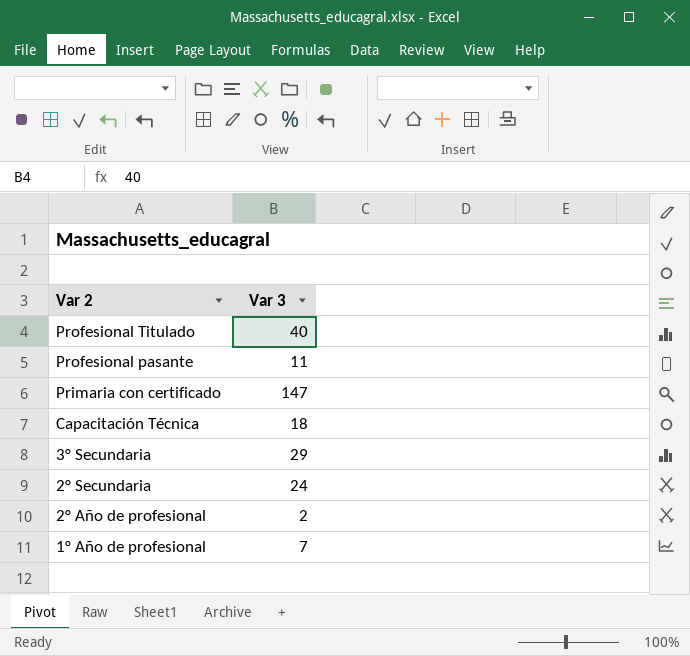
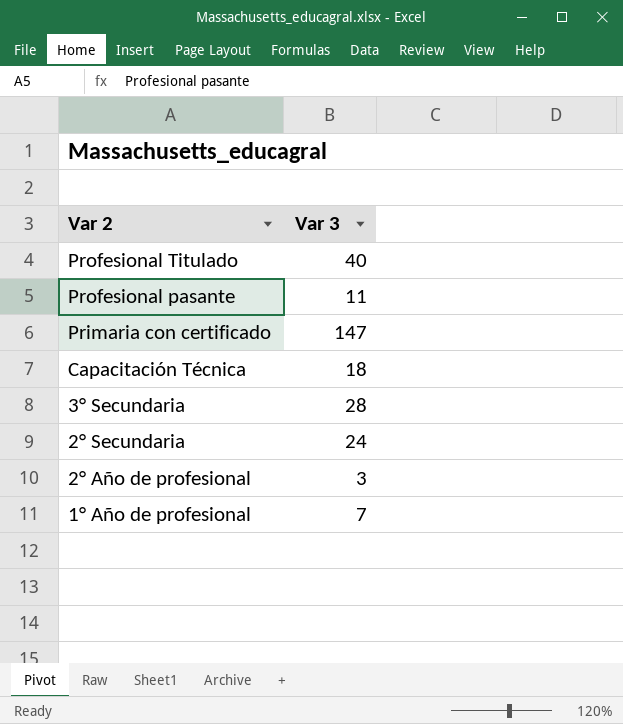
3° Secundaria | Var 3: 29 -> 28
2° Año de profesional | Var 3: 2 -> 3

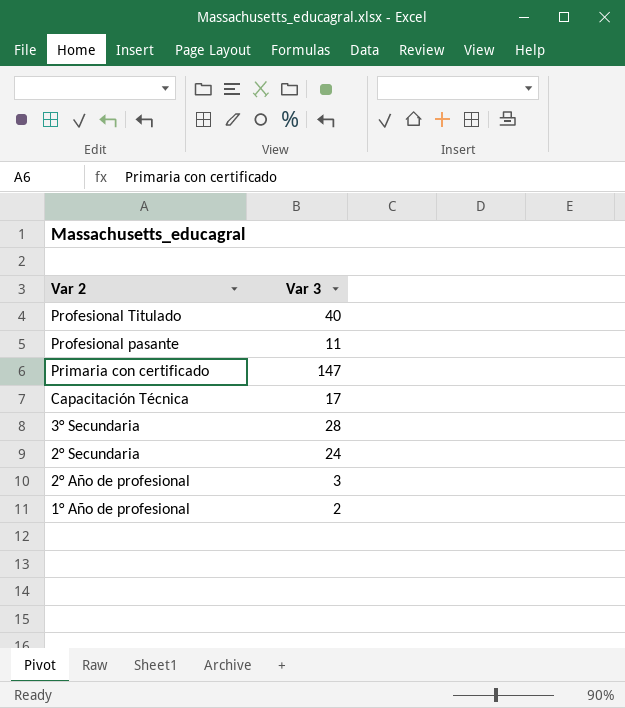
Capacitación Técnica | Var 3: 18 -> 17
1° Año de profesional | Var 3: 7 -> 2

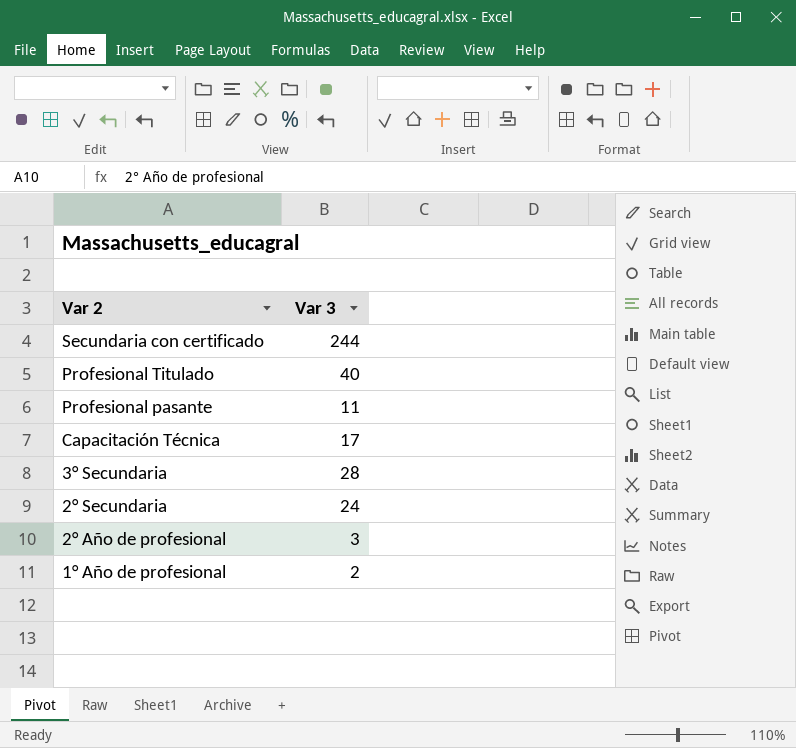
row Primaria con certificado: 147 -> none
row Secundaria con certificado: none -> 244

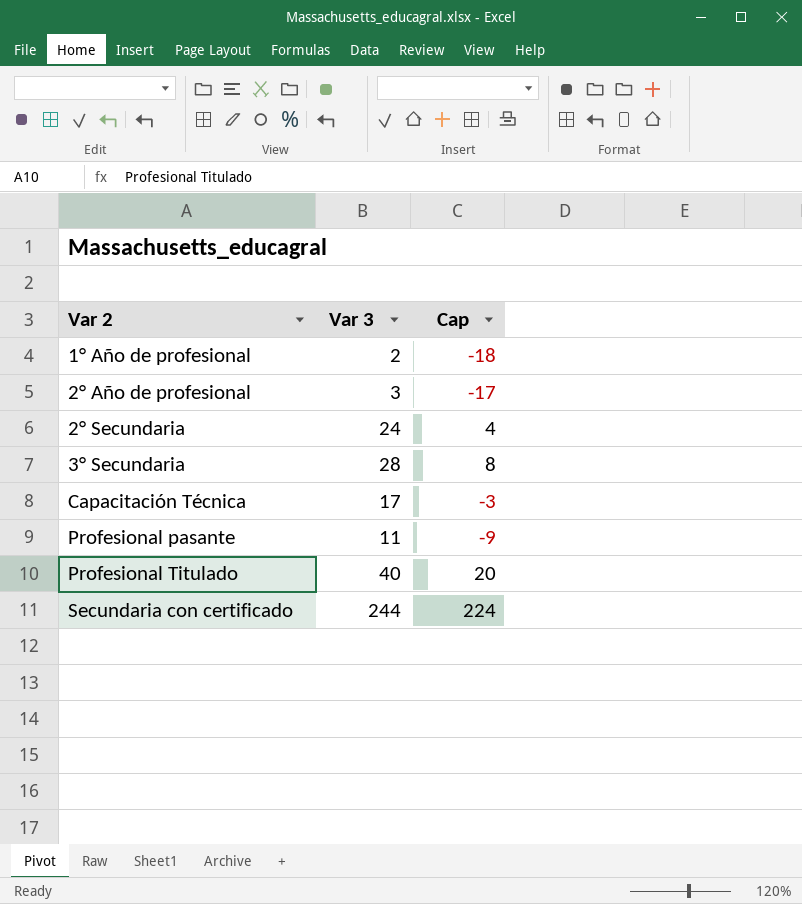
row order: Var 2 descending -> Var 2 ascending
column Cap | formula: none -> [Var 3] - 20

